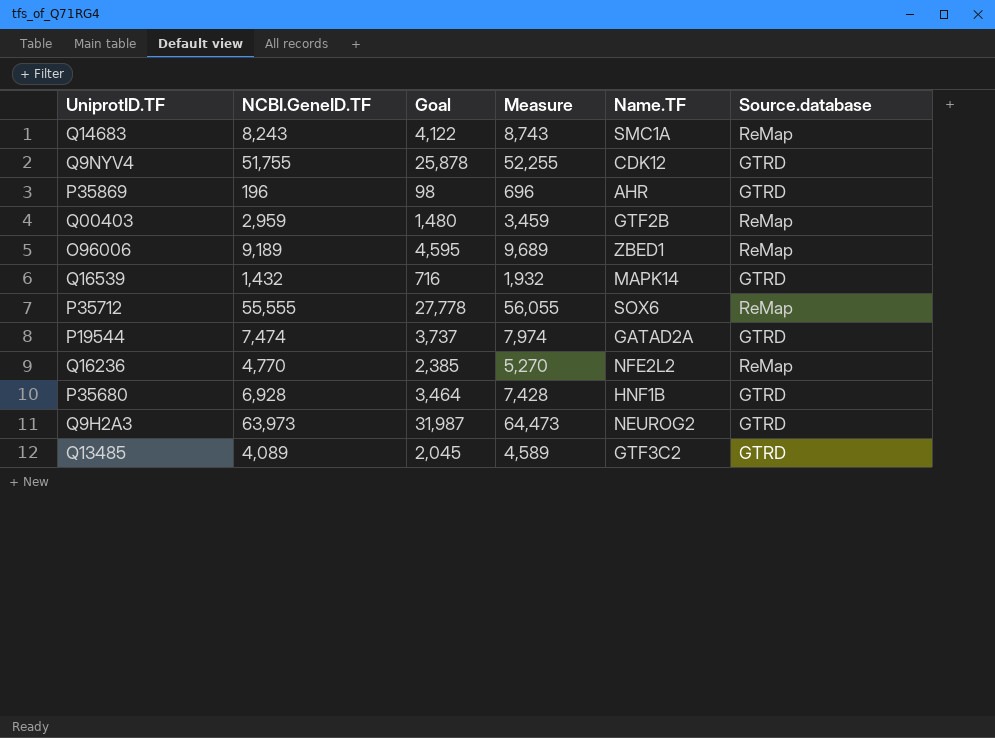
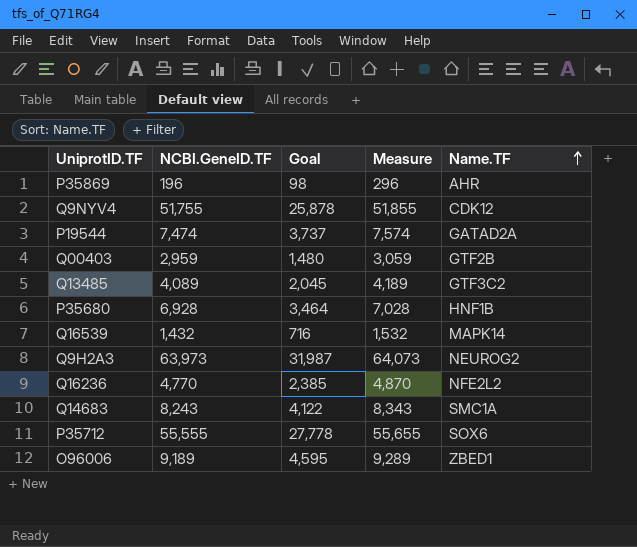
row order: none -> Name.TF ascending
column Source.database | position: 6 -> none
column Measure | formula: [NCBI.GeneID.TF] + 500 -> [NCBI.GeneID.TF] + 100

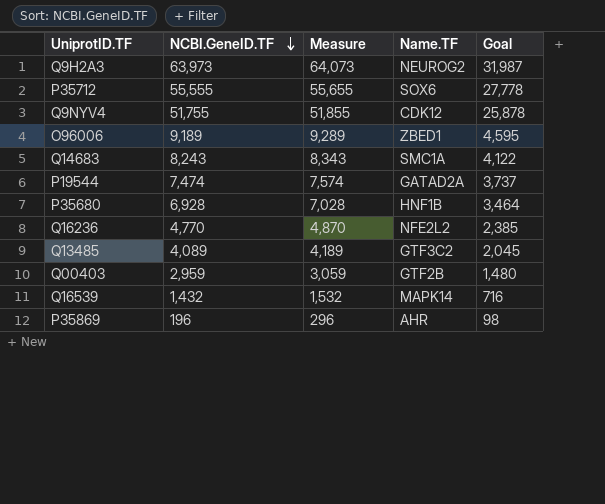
row order: Name.TF ascending -> NCBI.GeneID.TF descending
column Goal | position: 3 -> 5

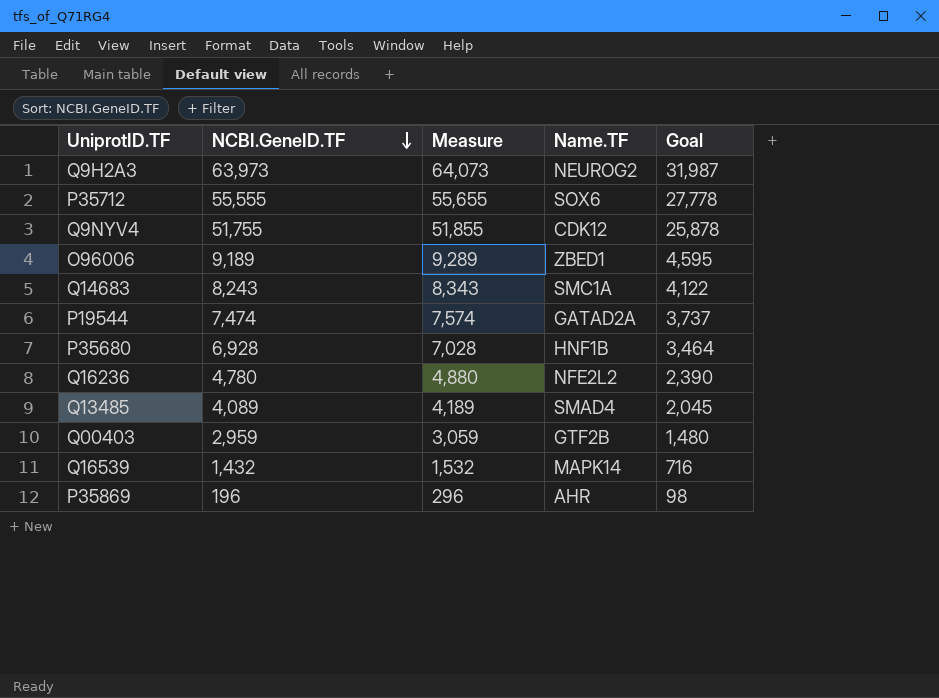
Q16236 | NCBI.GeneID.TF: 4,770 -> 4,780
Q16236 | Measure: 4,870 -> 4,880
Q16236 | Goal: 2,385 -> 2,390
Q13485 | Name.TF: GTF3C2 -> SMAD4

